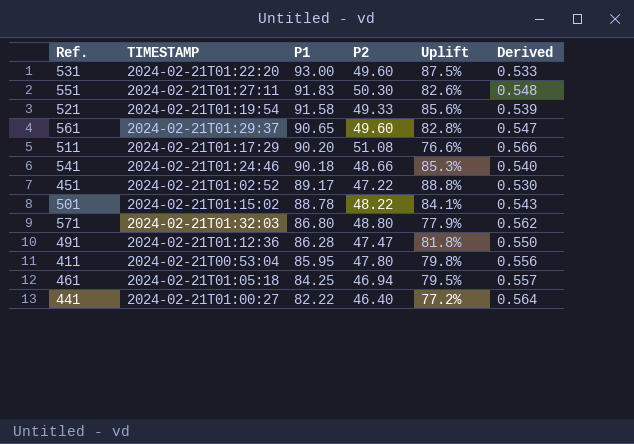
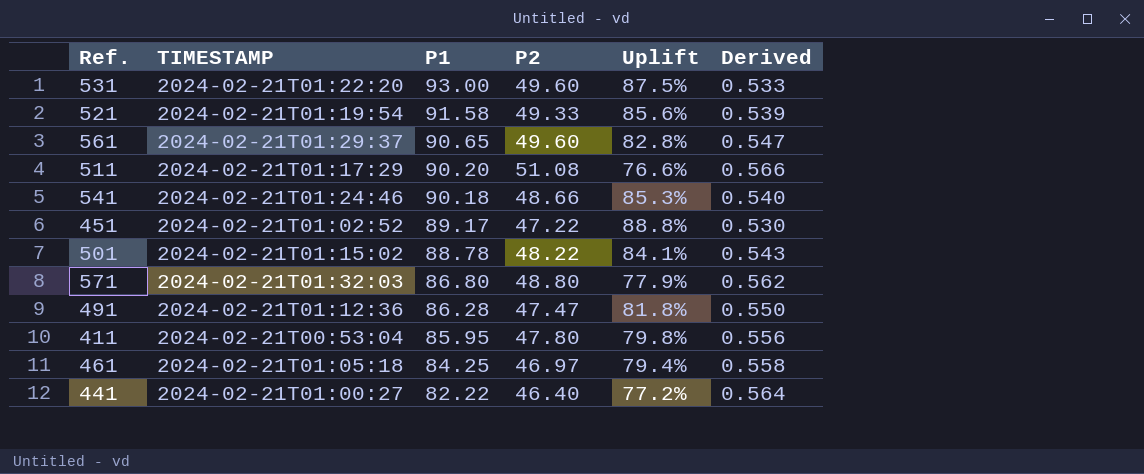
row 551: 2024-02-21T01:27:11 | 91.83 | 50.30 | 82.6% | 0.548 -> none
461 | P2: 46.94 -> 46.97
461 | Uplift: 79.5% -> 79.4%
461 | Derived: 0.557 -> 0.558

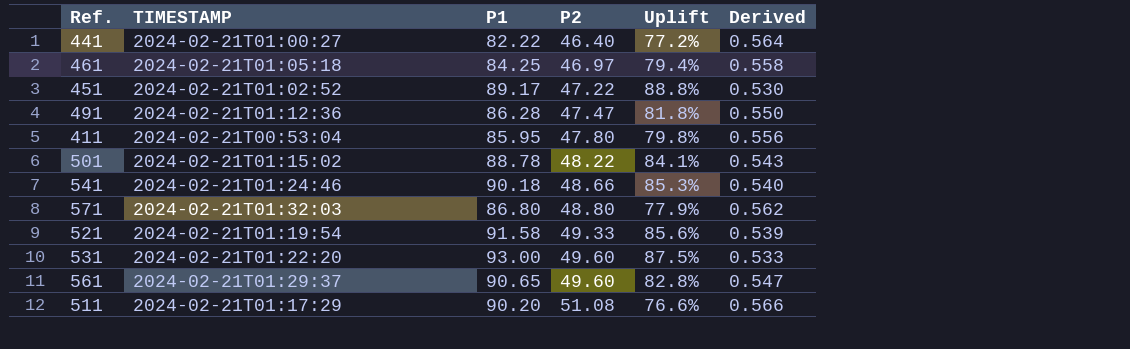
row order: P1 descending -> P2 ascending

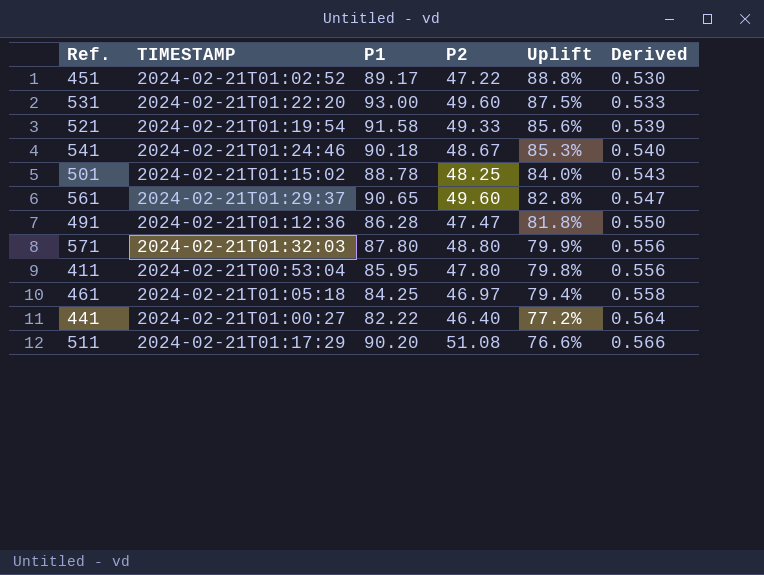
row order: P2 ascending -> Uplift descending
541 | P2: 48.66 -> 48.67
501 | P2: 48.22 -> 48.25
501 | Uplift: 84.1% -> 84.0%
571 | P1: 86.80 -> 87.80
571 | Uplift: 77.9% -> 79.9%
571 | Derived: 0.562 -> 0.556

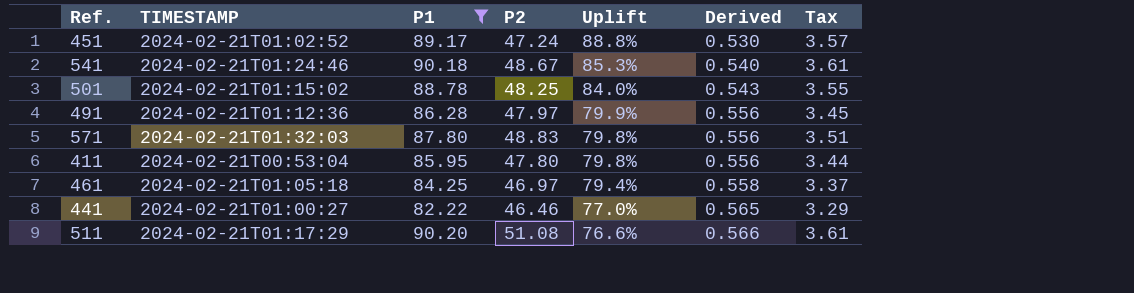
filter: none -> P1 <= 90.20
column Tax | formula: none -> [P1] * 0.04
451 | P2: 47.22 -> 47.24
491 | P2: 47.47 -> 47.97
491 | Uplift: 81.8% -> 79.9%
491 | Derived: 0.550 -> 0.556
571 | P2: 48.80 -> 48.83
571 | Uplift: 79.9% -> 79.8%
441 | P2: 46.40 -> 46.46
441 | Uplift: 77.2% -> 77.0%
441 | Derived: 0.564 -> 0.565

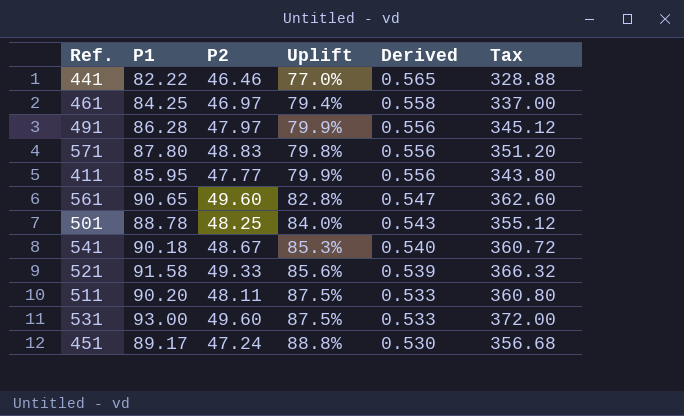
filter: P1 <= 90.20 -> none
row order: Uplift descending -> Derived descending
column TIMESTAMP | position: 2 -> none
column Tax | formula: [P1] * 0.04 -> [P1] * 4
411 | P2: 47.80 -> 47.77
411 | Uplift: 79.8% -> 79.9%
511 | P2: 51.08 -> 48.11
511 | Uplift: 76.6% -> 87.5%
511 | Derived: 0.566 -> 0.533

